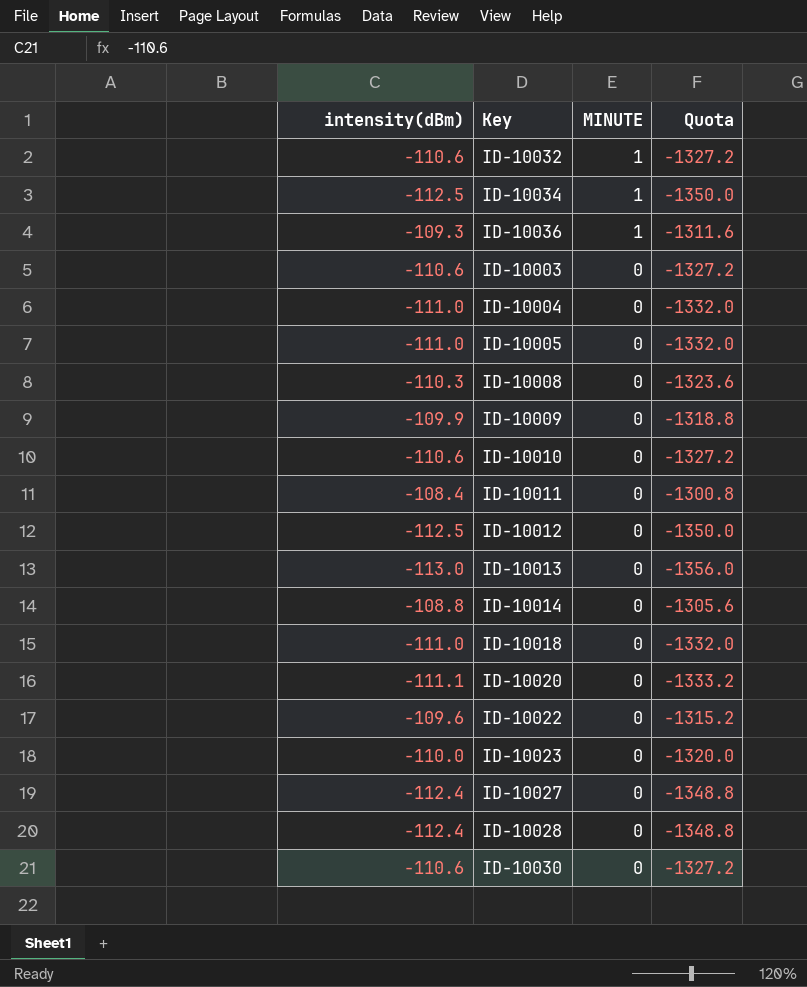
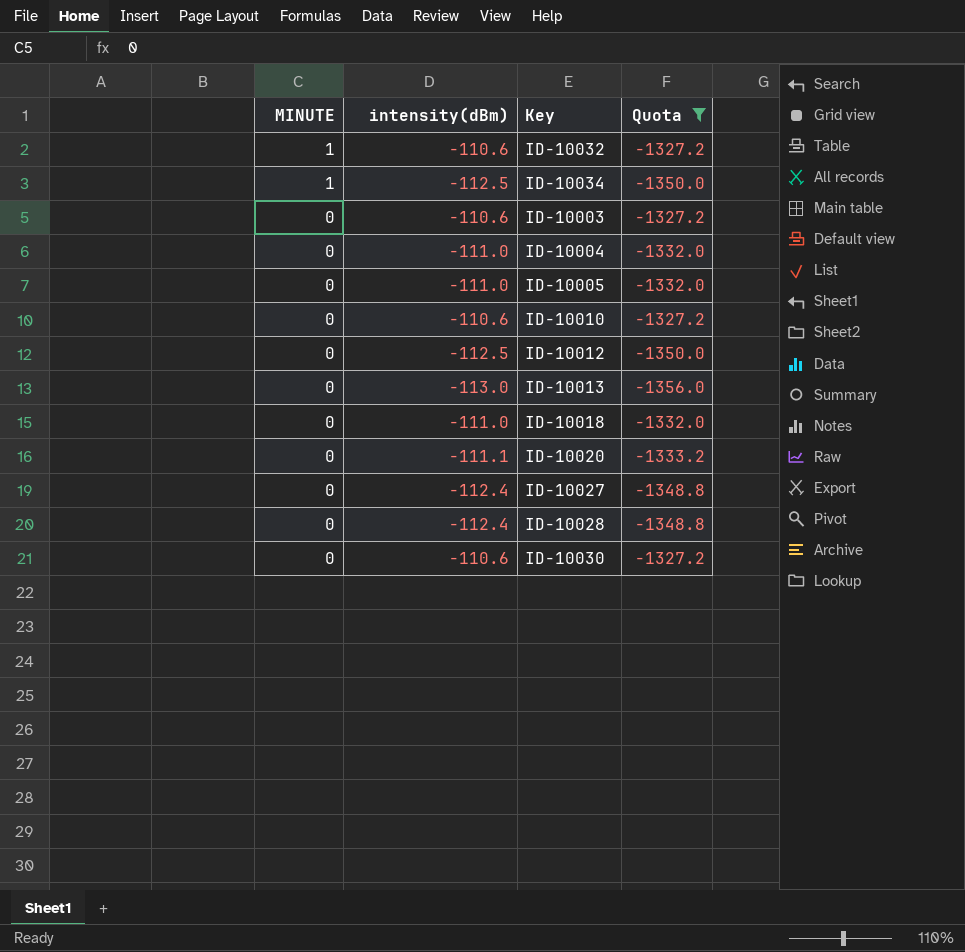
filter: none -> Quota <= -1327.2
column MINUTE | position: 3 -> 1

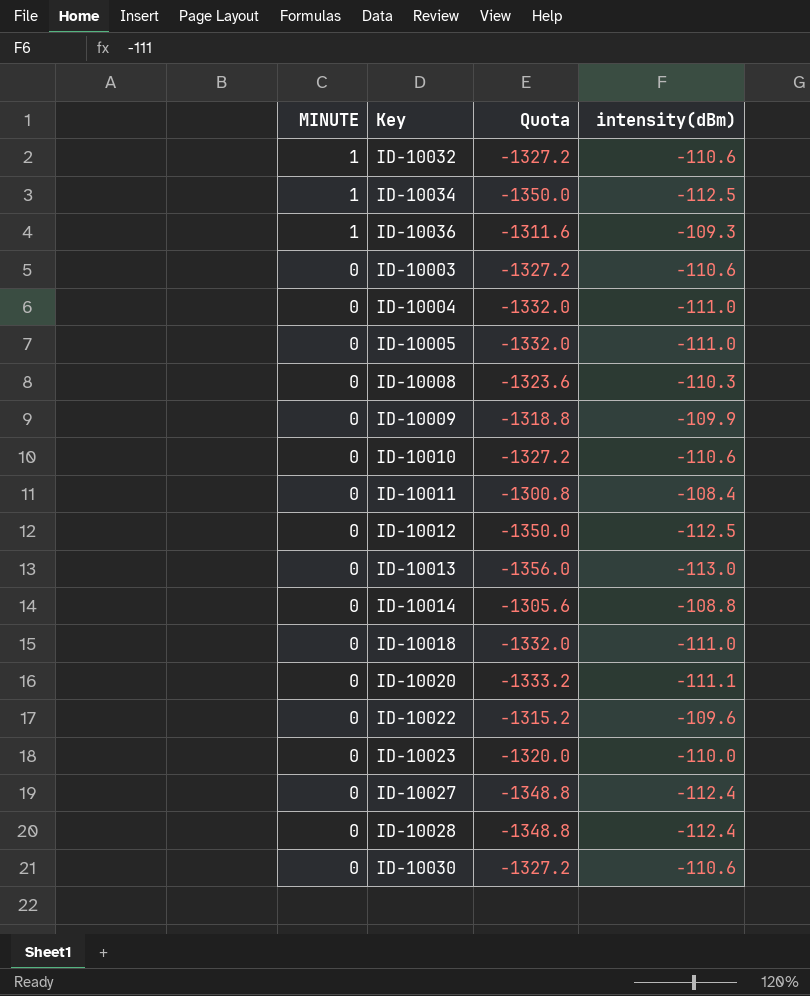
filter: Quota <= -1327.2 -> none
column intensity(dBm) | position: 2 -> 4

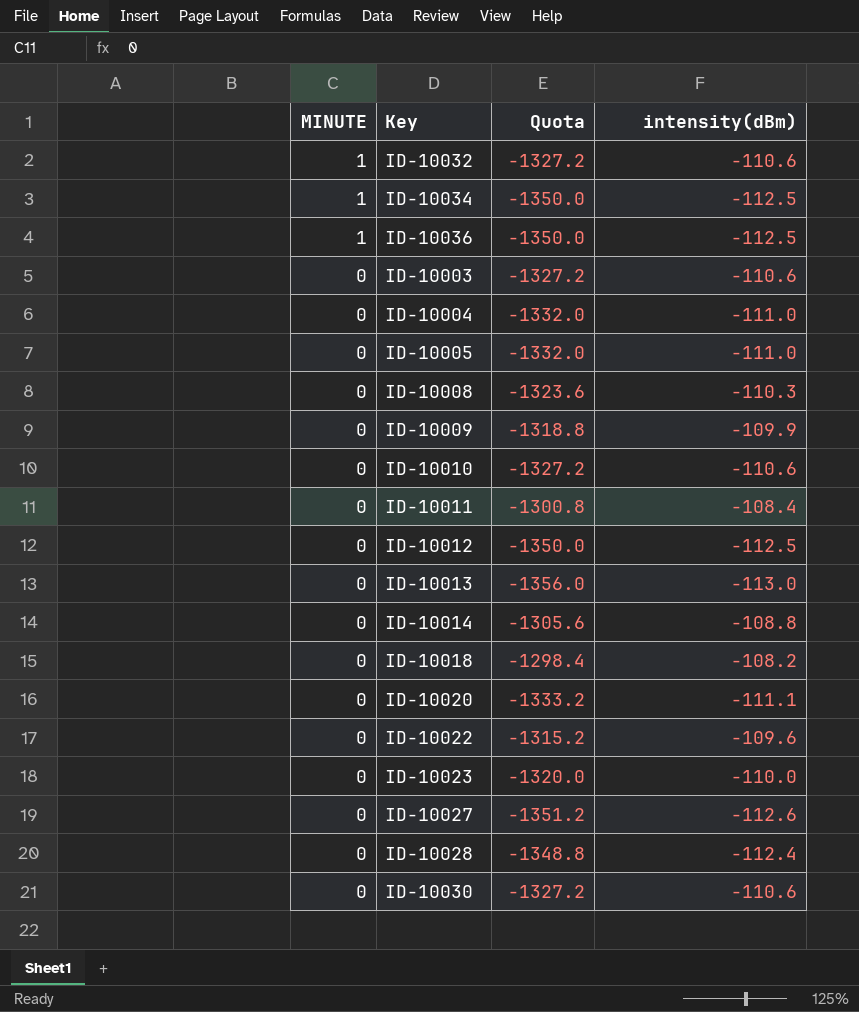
ID-10036 | Quota: -1311.6 -> -1350.0
ID-10036 | intensity(dBm): -109.3 -> -112.5
ID-10018 | Quota: -1332.0 -> -1298.4
ID-10018 | intensity(dBm): -111.0 -> -108.2
ID-10027 | Quota: -1348.8 -> -1351.2
ID-10027 | intensity(dBm): -112.4 -> -112.6

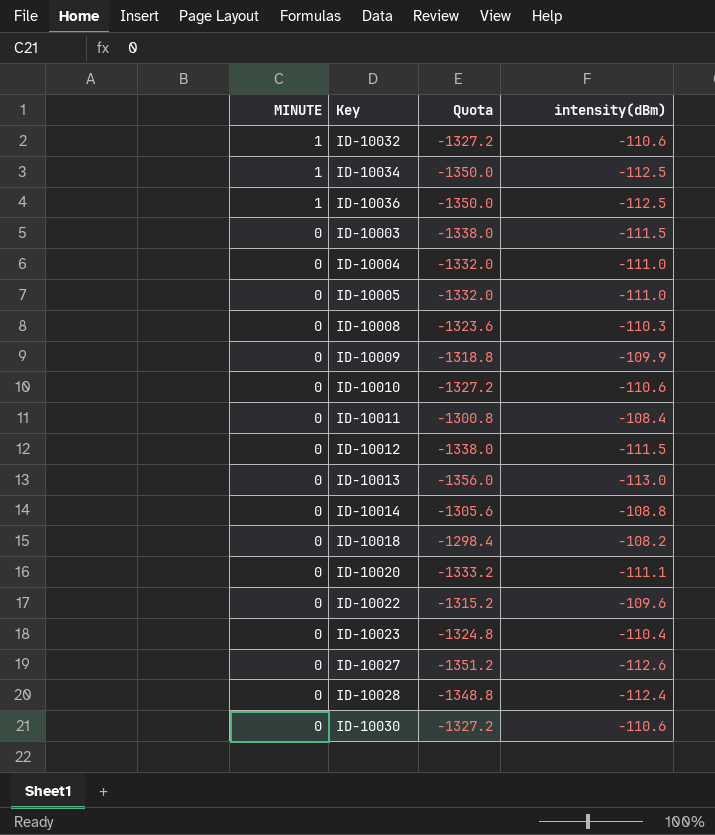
ID-10003 | Quota: -1327.2 -> -1338.0
ID-10003 | intensity(dBm): -110.6 -> -111.5
ID-10012 | Quota: -1350.0 -> -1338.0
ID-10012 | intensity(dBm): -112.5 -> -111.5
ID-10023 | Quota: -1320.0 -> -1324.8
ID-10023 | intensity(dBm): -110.0 -> -110.4

